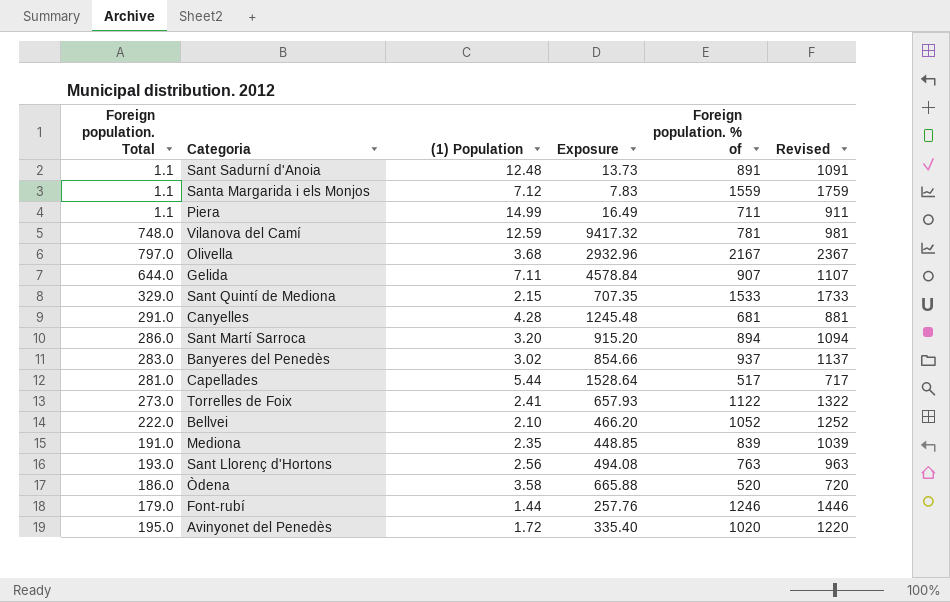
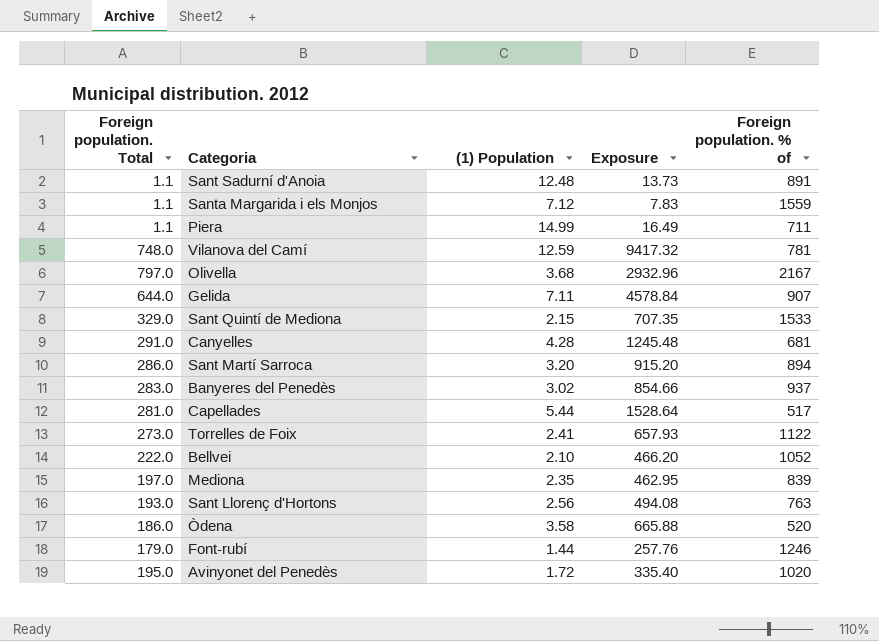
column Revised | formula: [Foreign population. % of] + 200 -> none
Mediona | Foreign population. Total: 191.0 -> 197.0
Mediona | Exposure: 448.85 -> 462.95

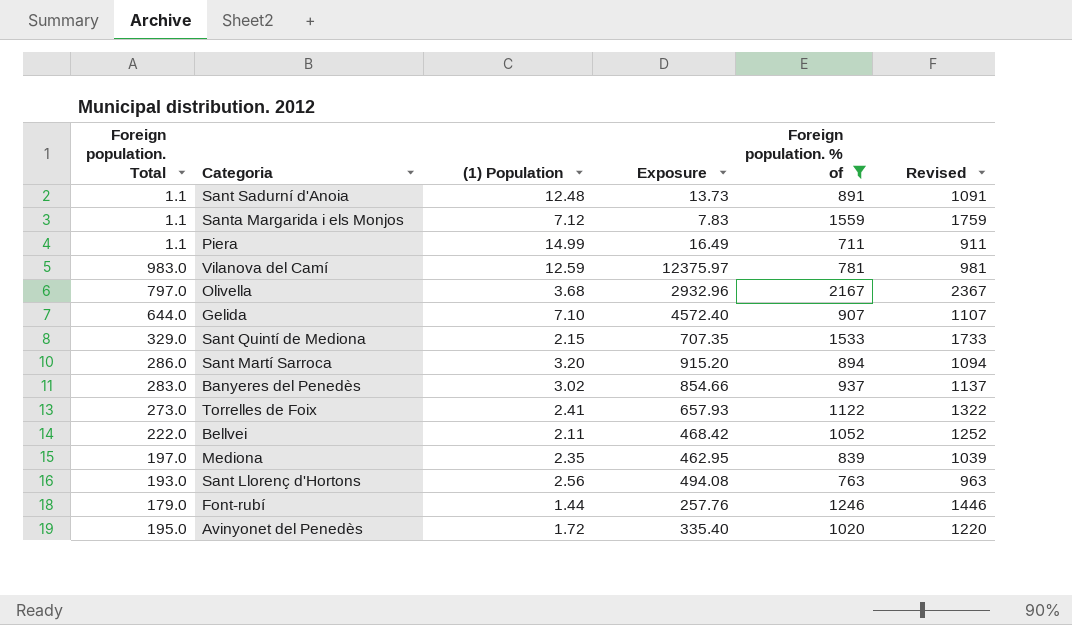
filter: none -> Foreign population. % of >= 711
column Revised | formula: none -> [Foreign population. % of] + 200
Vilanova del Camí | Foreign population. Total: 748.0 -> 983.0
Vilanova del Camí | Exposure: 9417.32 -> 12375.97
Gelida | (1) Population: 7.11 -> 7.10
Gelida | Exposure: 4578.84 -> 4572.40
Bellvei | (1) Population: 2.10 -> 2.11
Bellvei | Exposure: 466.20 -> 468.42

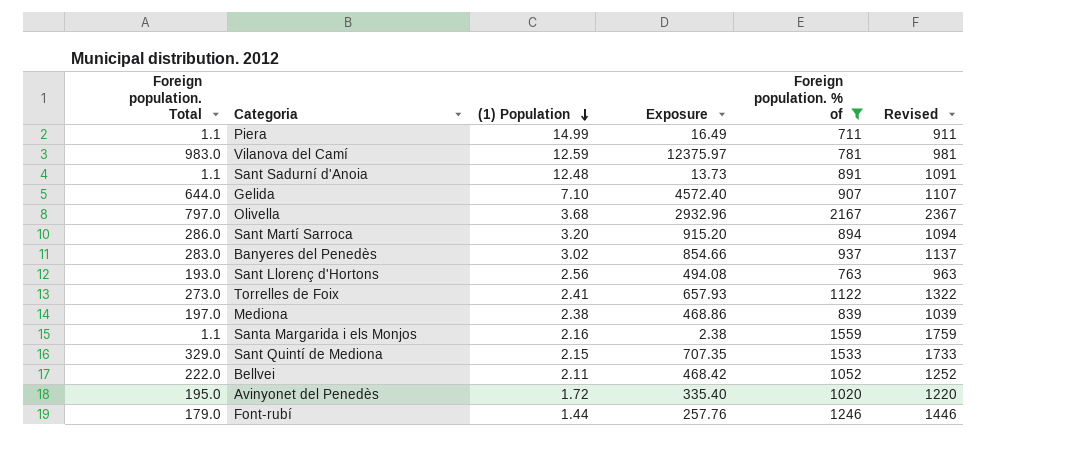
row order: none -> (1) Population descending
Mediona | (1) Population: 2.35 -> 2.38
Mediona | Exposure: 462.95 -> 468.86
Santa Margarida i els Monjos | (1) Population: 7.12 -> 2.16
Santa Margarida i els Monjos | Exposure: 7.83 -> 2.38

